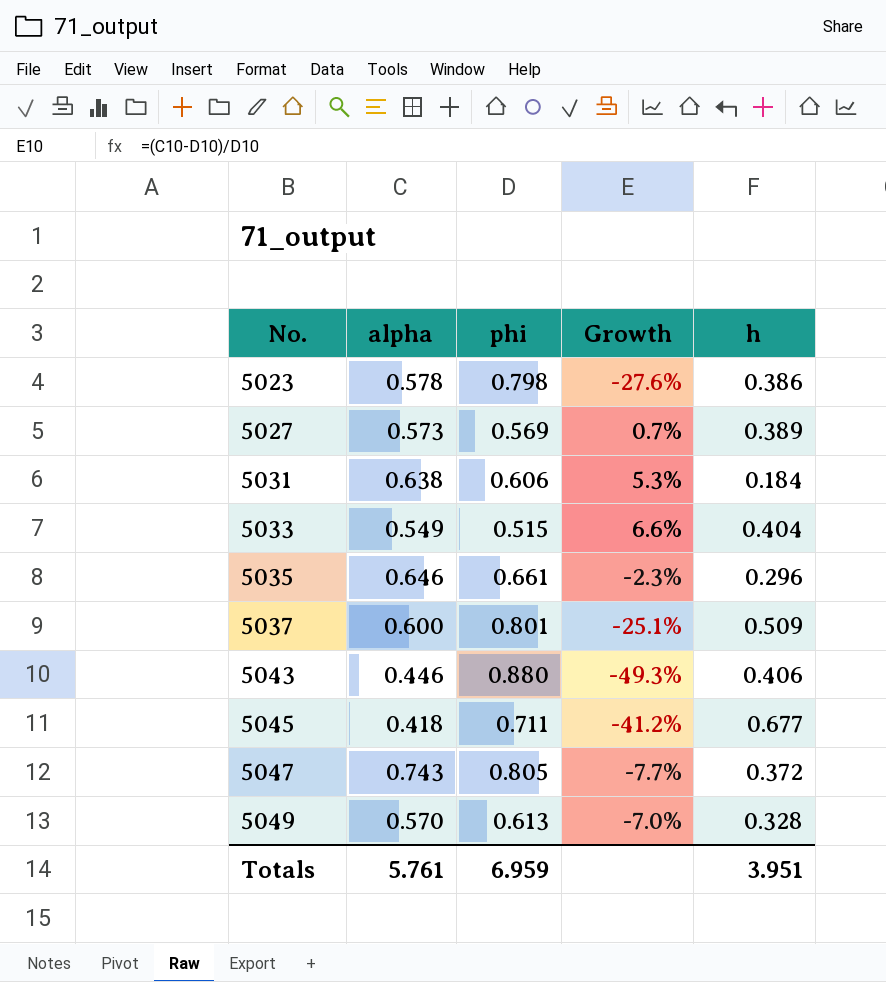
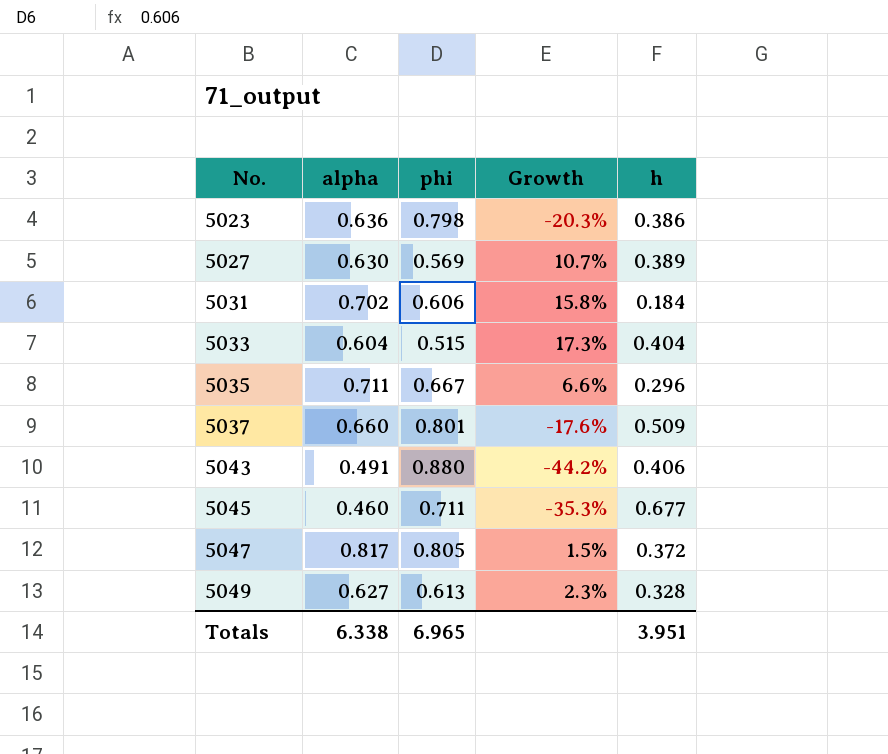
5023 | alpha: 0.578 -> 0.636
5023 | Growth: -27.6% -> -20.3%
5027 | alpha: 0.573 -> 0.630
5027 | Growth: 0.7% -> 10.7%
5031 | alpha: 0.638 -> 0.702
5031 | Growth: 5.3% -> 15.8%
5033 | alpha: 0.549 -> 0.604
5033 | Growth: 6.6% -> 17.3%
5035 | alpha: 0.646 -> 0.711
5035 | phi: 0.661 -> 0.667
5035 | Growth: -2.3% -> 6.6%
5037 | alpha: 0.600 -> 0.660
5037 | Growth: -25.1% -> -17.6%
5043 | alpha: 0.446 -> 0.491
5043 | Growth: -49.3% -> -44.2%
5045 | alpha: 0.418 -> 0.460
5045 | Growth: -41.2% -> -35.3%
5047 | alpha: 0.743 -> 0.817
5047 | Growth: -7.7% -> 1.5%
5049 | alpha: 0.570 -> 0.627
5049 | Growth: -7.0% -> 2.3%
Totals | alpha: 5.761 -> 6.338
Totals | phi: 6.959 -> 6.965

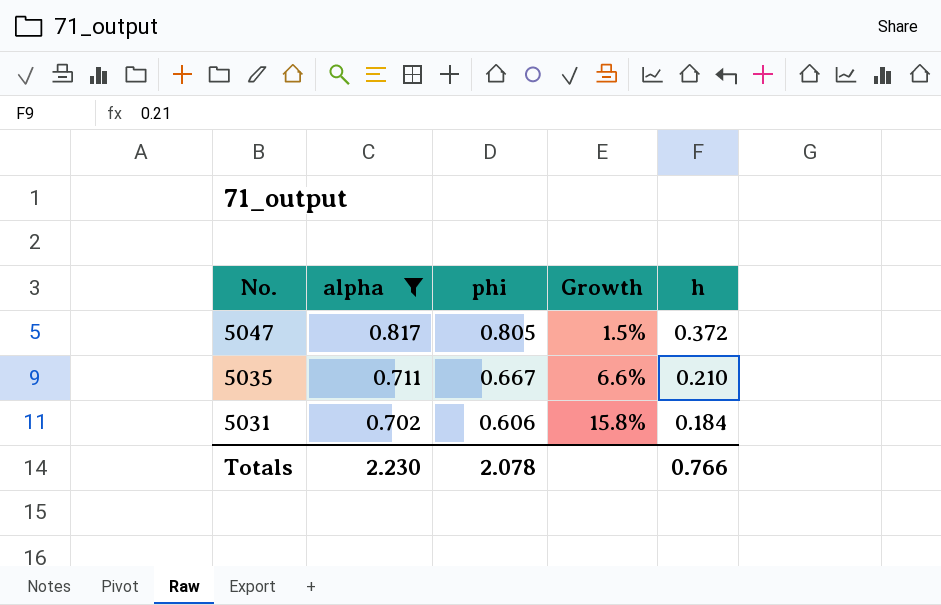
filter: none -> alpha >= 0.702
row order: No. ascending -> No. descending
5035 | h: 0.296 -> 0.210
Totals | alpha: 6.338 -> 2.230
Totals | phi: 6.965 -> 2.078
Totals | h: 3.951 -> 0.766

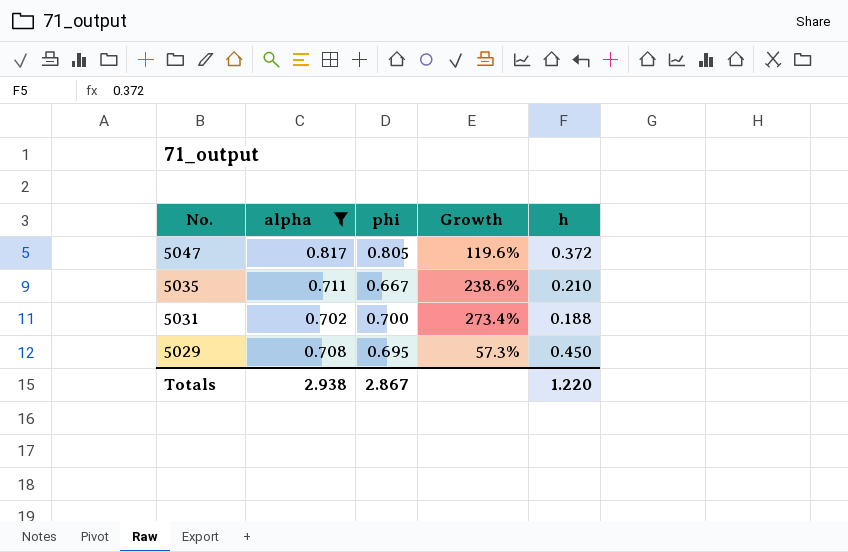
column Growth | formula: ([alpha] - [phi]) / [phi] -> ([alpha] - [h]) / [h]
5031 | phi: 0.606 -> 0.700
5031 | h: 0.184 -> 0.188
row 5029: none -> 0.708 | 0.695 | 57.3% | 0.450
Totals | alpha: 2.230 -> 2.938
Totals | phi: 2.078 -> 2.867
Totals | h: 0.766 -> 1.220

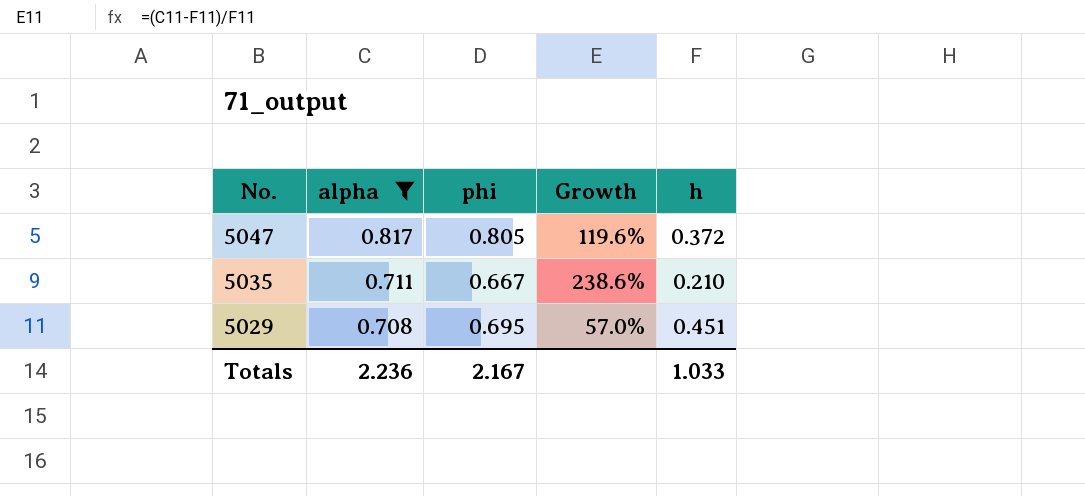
row 5031: 0.702 | 0.700 | 273.4% | 0.188 -> none
5029 | Growth: 57.3% -> 57.0%
5029 | h: 0.450 -> 0.451
Totals | alpha: 2.938 -> 2.236
Totals | phi: 2.867 -> 2.167
Totals | h: 1.220 -> 1.033

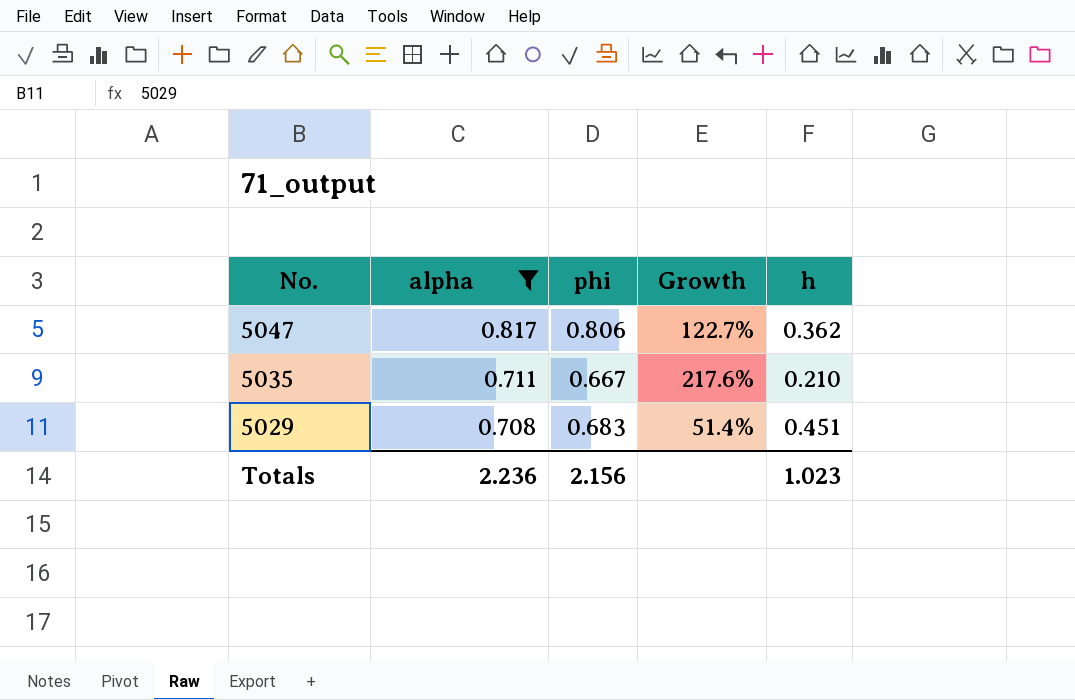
column Growth | formula: ([alpha] - [h]) / [h] -> ([phi] - [h]) / [h]
5047 | phi: 0.805 -> 0.806
5047 | h: 0.372 -> 0.362
5029 | phi: 0.695 -> 0.683
Totals | phi: 2.167 -> 2.156
Totals | h: 1.033 -> 1.023

